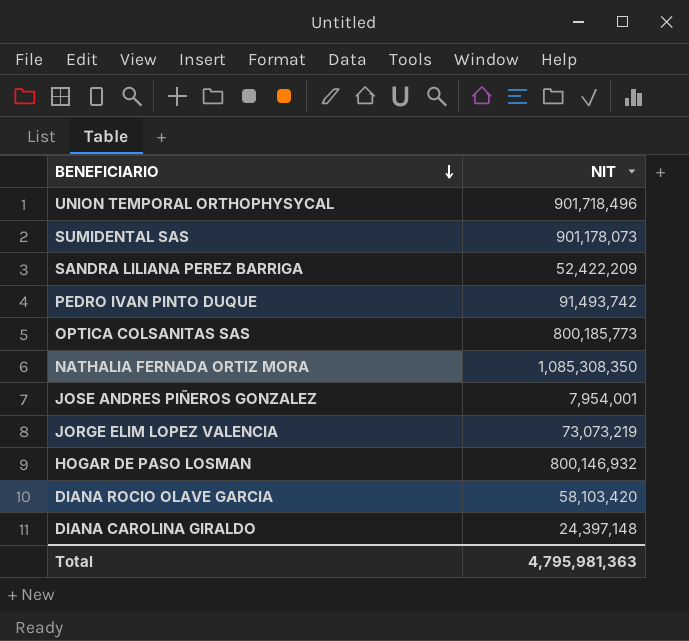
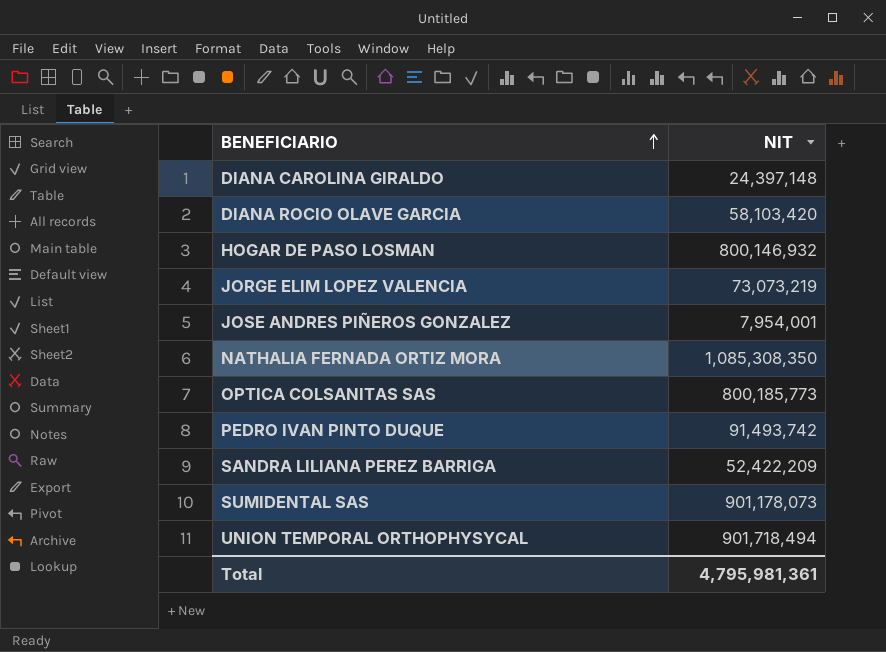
row order: BENEFICIARIO descending -> BENEFICIARIO ascending
UNION TEMPORAL ORTHOPHYSYCAL | NIT: 901,718,496 -> 901,718,494
Total | NIT: 4,795,981,363 -> 4,795,981,361

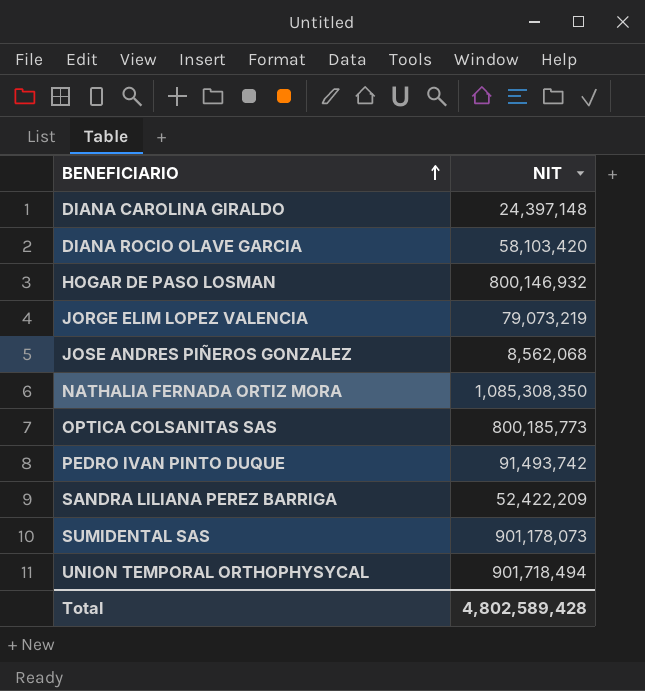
JORGE ELIM LOPEZ VALENCIA | NIT: 73,073,219 -> 79,073,219
JOSE ANDRES PIÑEROS GONZALEZ | NIT: 7,954,001 -> 8,562,068
Total | NIT: 4,795,981,361 -> 4,802,589,428

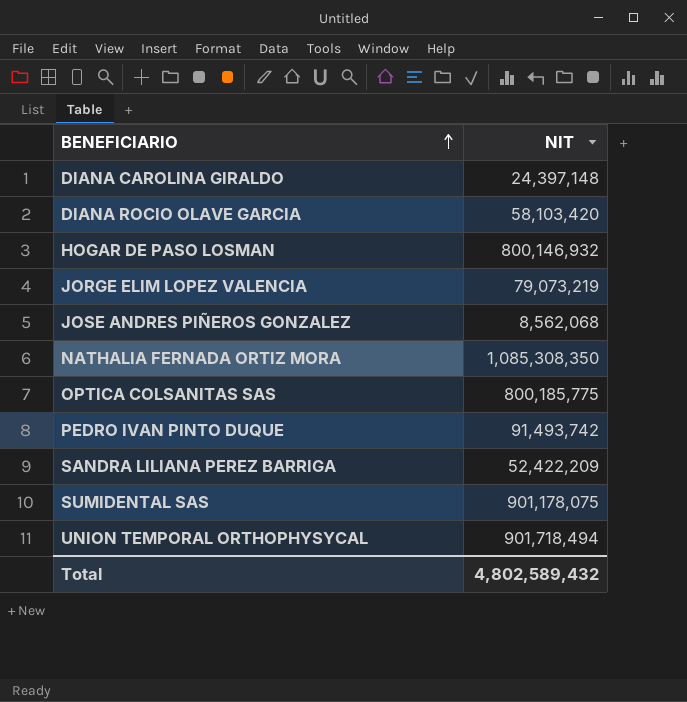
OPTICA COLSANITAS SAS | NIT: 800,185,773 -> 800,185,775
SUMIDENTAL SAS | NIT: 901,178,073 -> 901,178,075
Total | NIT: 4,802,589,428 -> 4,802,589,432

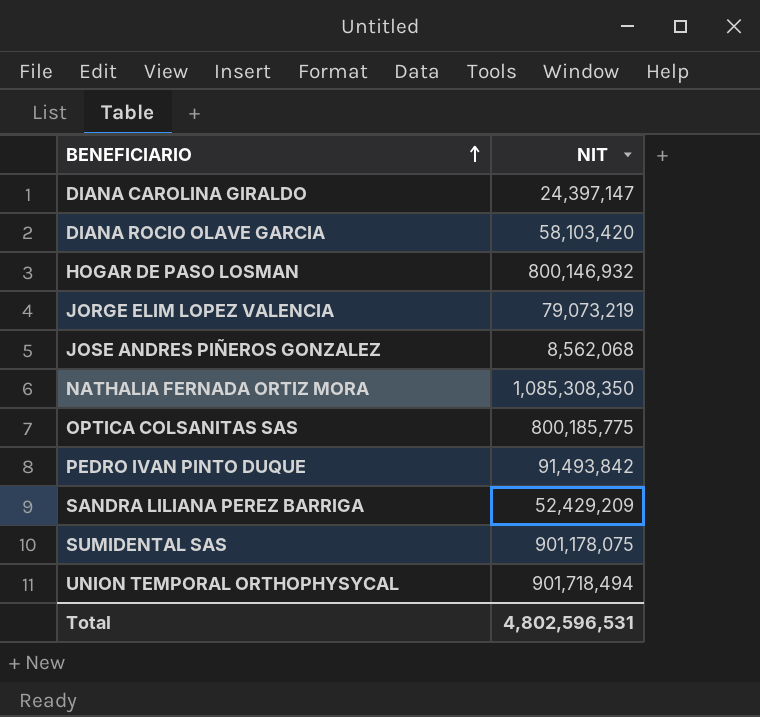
DIANA CAROLINA GIRALDO | NIT: 24,397,148 -> 24,397,147
PEDRO IVAN PINTO DUQUE | NIT: 91,493,742 -> 91,493,842
SANDRA LILIANA PEREZ BARRIGA | NIT: 52,422,209 -> 52,429,209
Total | NIT: 4,802,589,432 -> 4,802,596,531

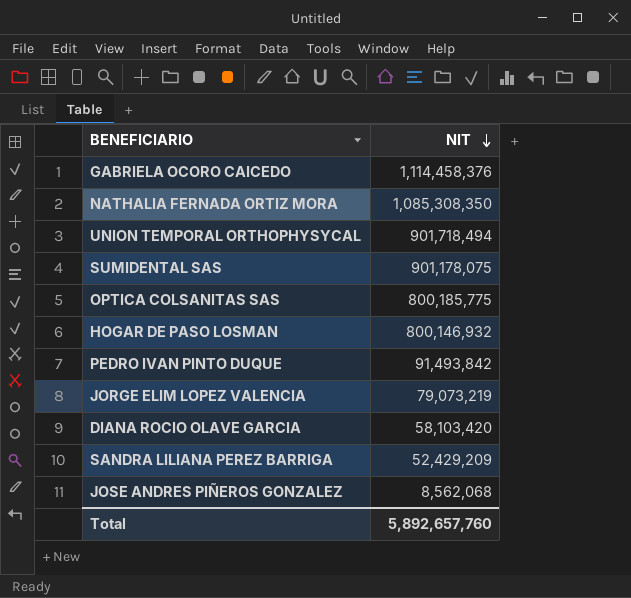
row order: BENEFICIARIO ascending -> NIT descending
row DIANA CAROLINA GIRALDO: 24,397,147 -> none
row GABRIELA OCORO CAICEDO: none -> 1,114,458,376
Total | NIT: 4,802,596,531 -> 5,892,657,760

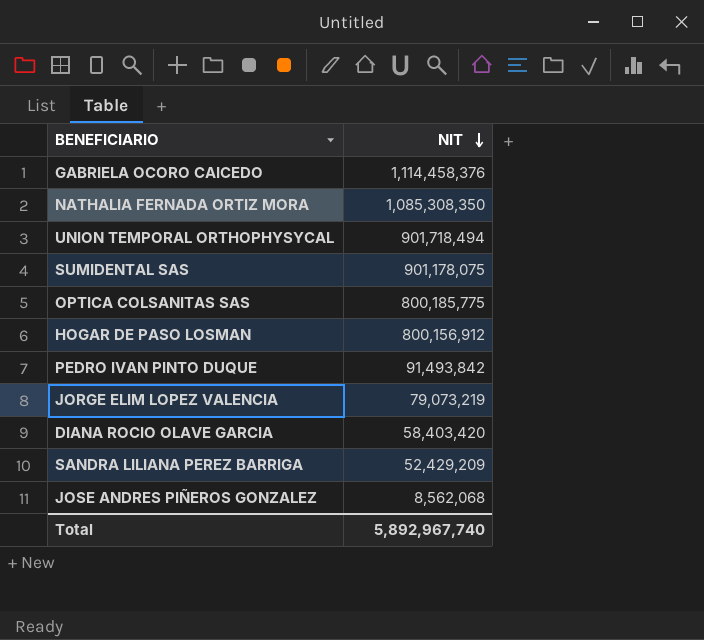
HOGAR DE PASO LOSMAN | NIT: 800,146,932 -> 800,156,912
DIANA ROCIO OLAVE GARCIA | NIT: 58,103,420 -> 58,403,420
Total | NIT: 5,892,657,760 -> 5,892,967,740

